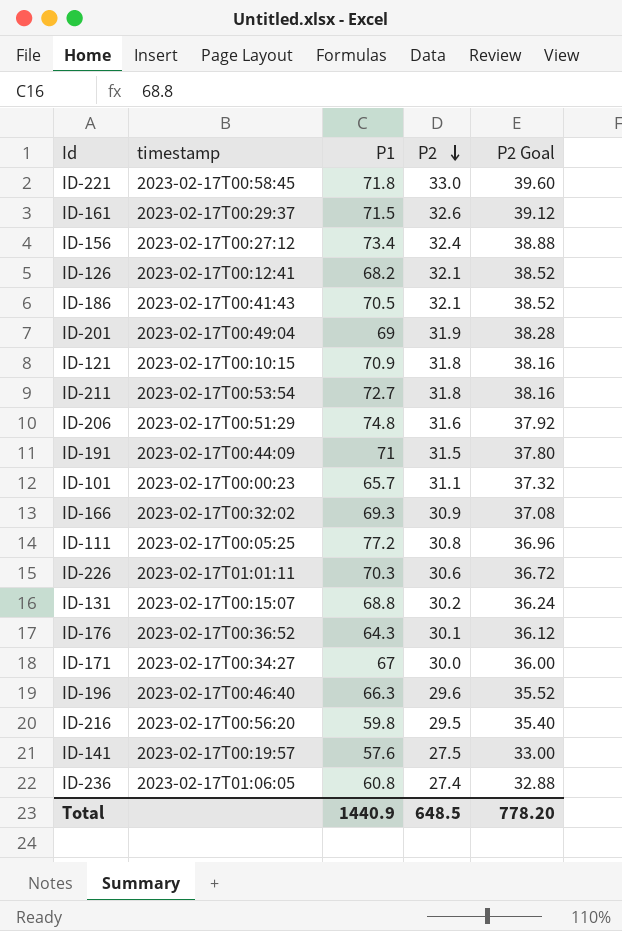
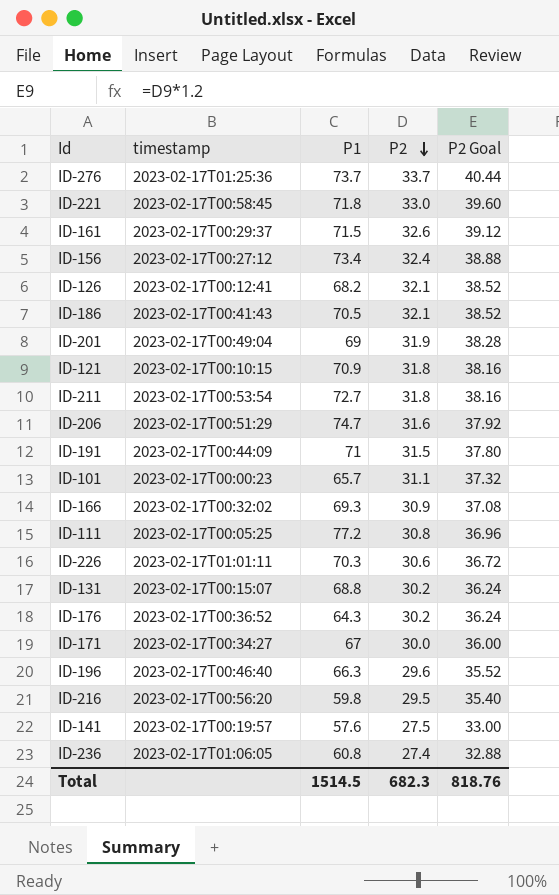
row ID-276: none -> 2023-02-17T01:25:36 | 73.7 | 33.7 | 40.44
ID-206 | P1: 74.8 -> 74.7
ID-176 | P2: 30.1 -> 30.2
ID-176 | P2 Goal: 36.12 -> 36.24
Total | P1: 1440.9 -> 1514.5
Total | P2: 648.5 -> 682.3
Total | P2 Goal: 778.20 -> 818.76

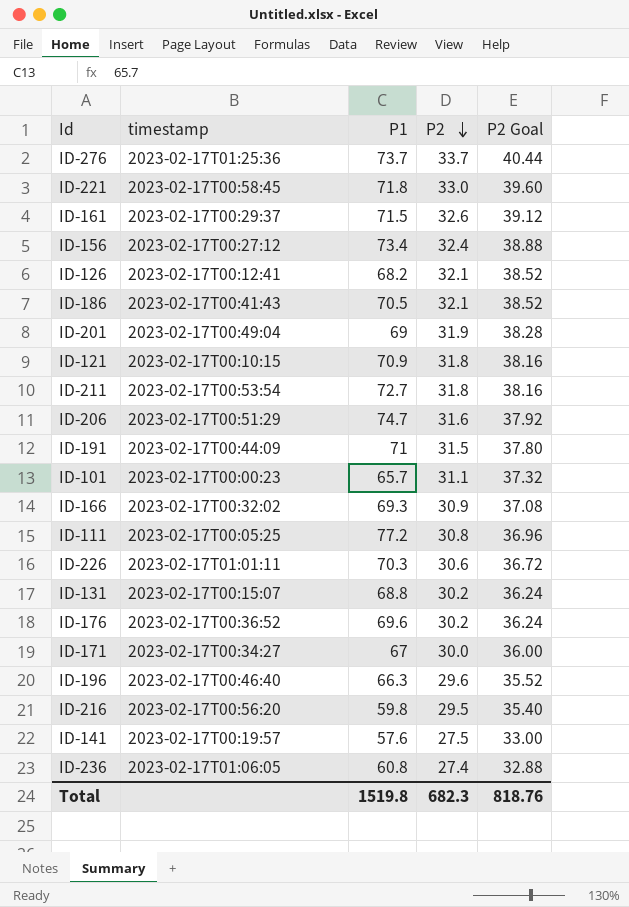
ID-176 | P1: 64.3 -> 69.6
Total | P1: 1514.5 -> 1519.8

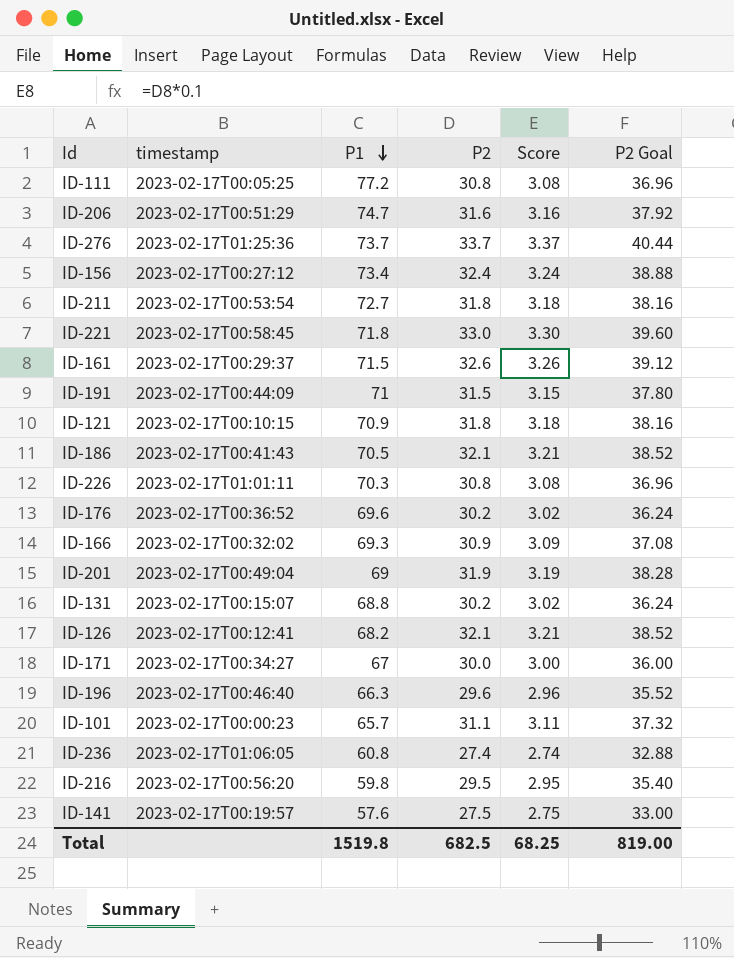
row order: P2 descending -> P1 descending
column Score | formula: none -> [P2] * 0.1
ID-226 | P2: 30.6 -> 30.8
ID-226 | P2 Goal: 36.72 -> 36.96
Total | P2: 682.3 -> 682.5
Total | P2 Goal: 818.76 -> 819.00

